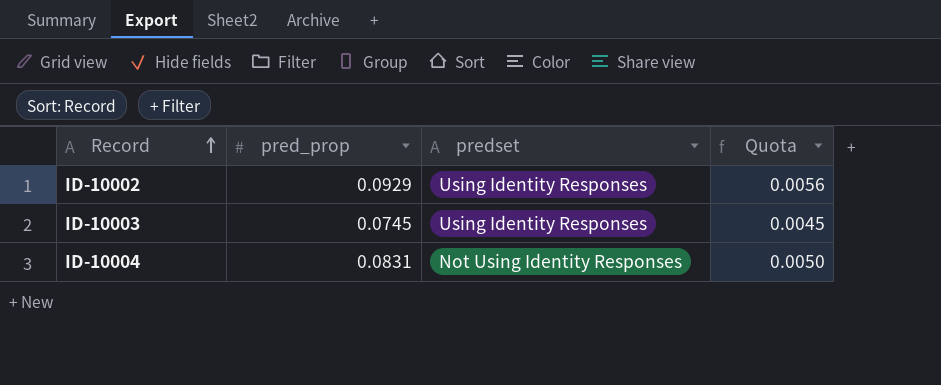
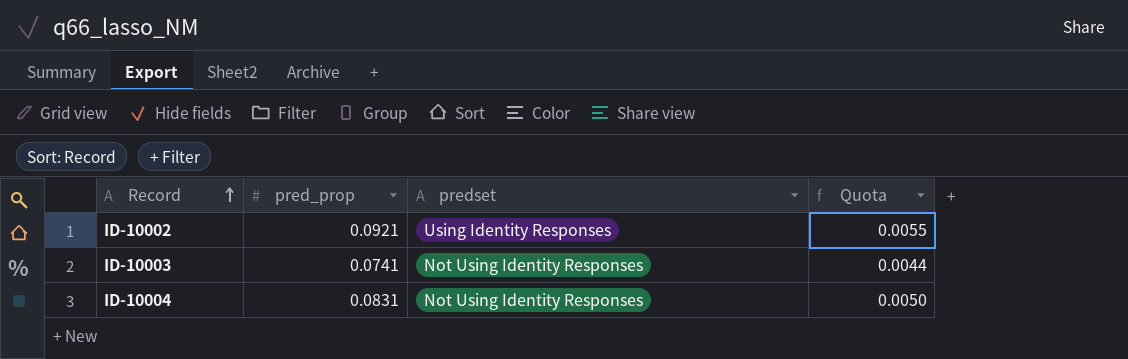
ID-10002 | pred_prop: 0.0929 -> 0.0921
ID-10002 | Quota: 0.0056 -> 0.0055
ID-10003 | pred_prop: 0.0745 -> 0.0741
ID-10003 | predset: Using Identity Responses -> Not Using Identity Responses
ID-10003 | Quota: 0.0045 -> 0.0044

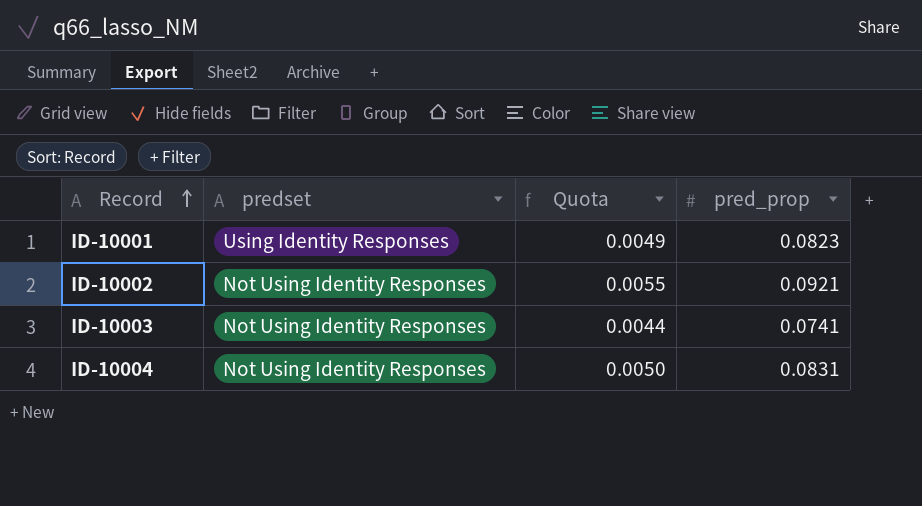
column pred_prop | position: 2 -> 4
row ID-10001: none -> Using Identity Responses | 0.0049 | 0.0823
ID-10002 | predset: Using Identity Responses -> Not Using Identity Responses

